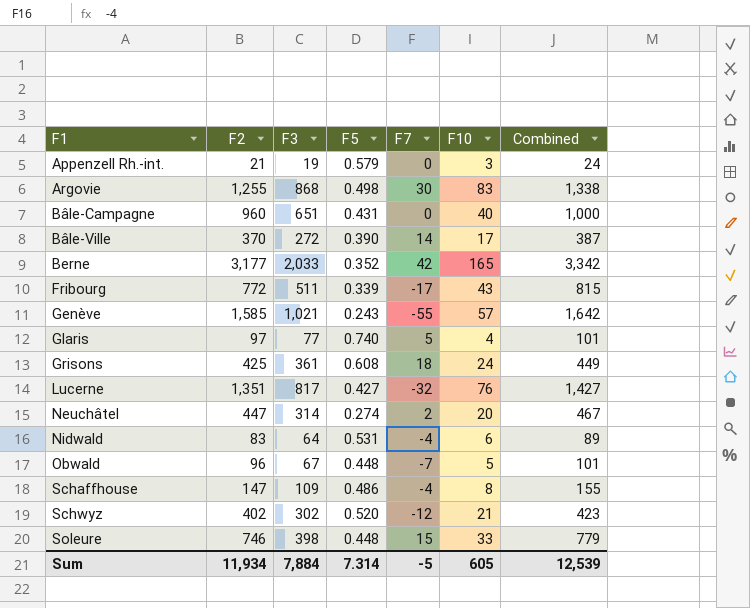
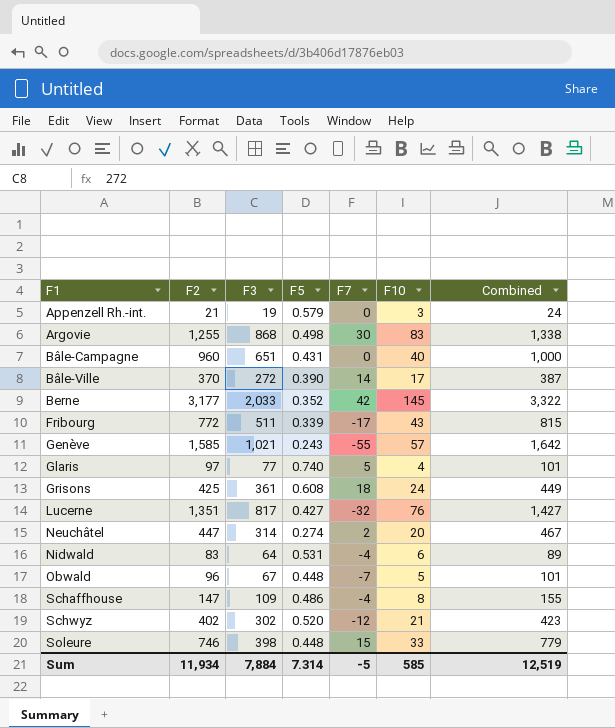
Berne | F10: 165 -> 145
Berne | Combined: 3,342 -> 3,322
Sum | F10: 605 -> 585
Sum | Combined: 12,539 -> 12,519

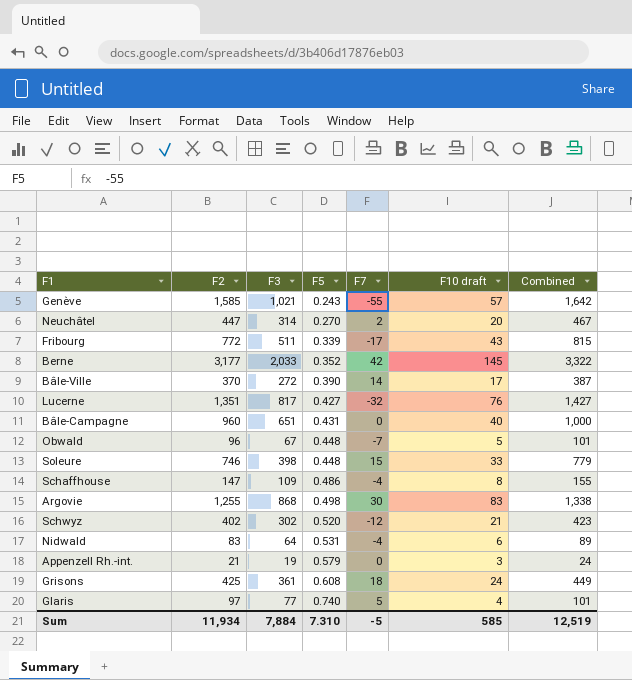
row order: F1 ascending -> F5 ascending
column name: F10 -> F10 draft
Neuchâtel | F5: 0.274 -> 0.270
Sum | F5: 7.314 -> 7.310

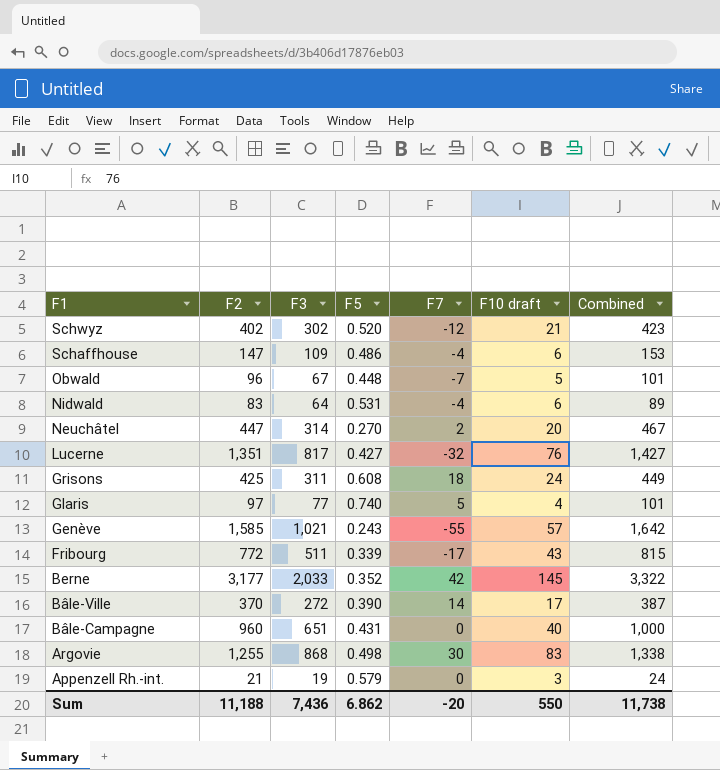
row order: F5 ascending -> F1 descending
row Soleure: 746 | 398 | 0.448 | 15 | 33 | 779 -> none
Schaffhouse | F10 draft: 8 -> 6
Schaffhouse | Combined: 155 -> 153
Grisons | F3: 361 -> 311
Sum | F2: 11,934 -> 11,188
Sum | F3: 7,884 -> 7,436
Sum | F5: 7.310 -> 6.862
Sum | F7: -5 -> -20
Sum | F10 draft: 585 -> 550
Sum | Combined: 12,519 -> 11,738

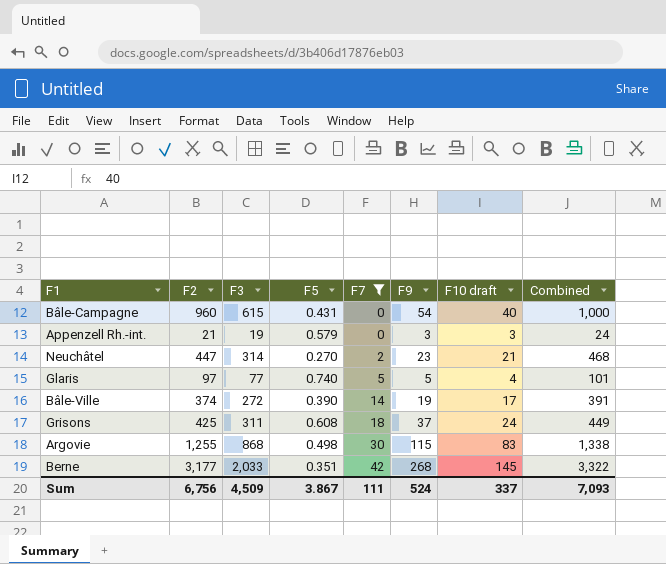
filter: none -> F7 >= 0
row order: F1 descending -> F7 ascending
column F9 | position: none -> 6
Bâle-Campagne | F3: 651 -> 615
Neuchâtel | F10 draft: 20 -> 21
Neuchâtel | Combined: 467 -> 468
Bâle-Ville | F2: 370 -> 374
Bâle-Ville | Combined: 387 -> 391
Berne | F5: 0.352 -> 0.351
Sum | F2: 11,188 -> 6,756
Sum | F3: 7,436 -> 4,509
Sum | F5: 6.862 -> 3.867
Sum | F7: -20 -> 111
Sum | F10 draft: 550 -> 337
Sum | Combined: 11,738 -> 7,093

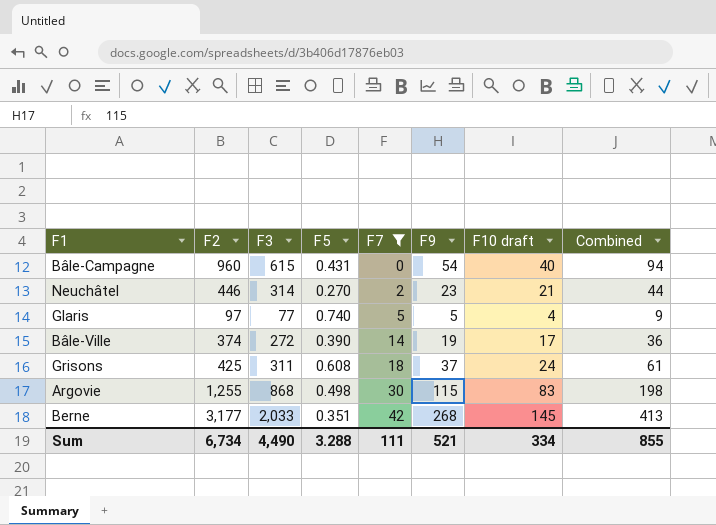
column Combined | formula: [F2] + [F10 draft] -> [F9] + [F10 draft]
row Appenzell Rh.-int.: 21 | 19 | 0.579 | 0 | 3 | 3 | 24 -> none
Neuchâtel | F2: 447 -> 446
Sum | F2: 6,756 -> 6,734
Sum | F3: 4,509 -> 4,490
Sum | F5: 3.867 -> 3.288
Sum | F9: 524 -> 521
Sum | F10 draft: 337 -> 334
Sum | Combined: 7,093 -> 855

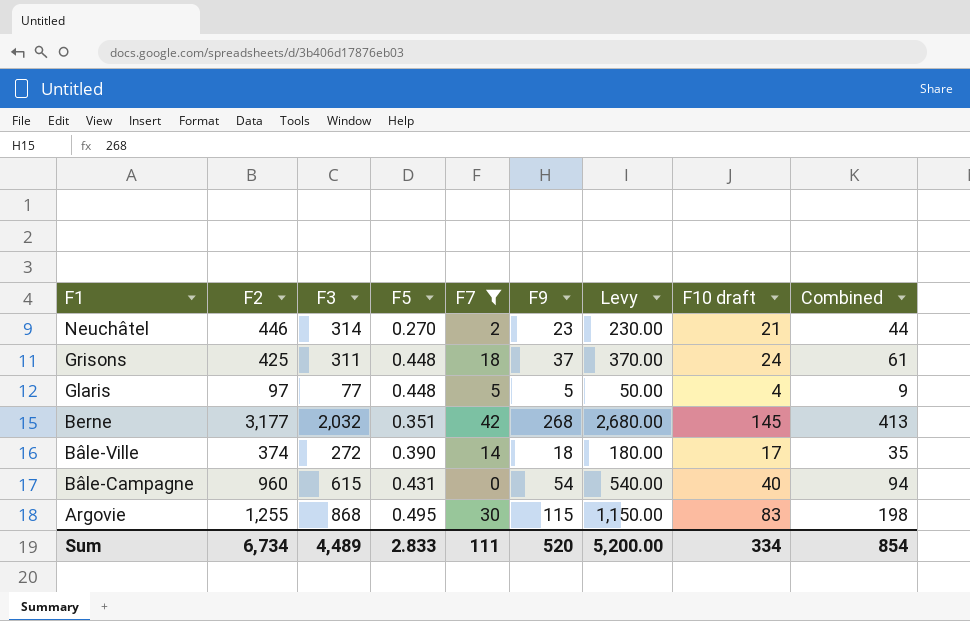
row order: F7 ascending -> F1 descending
column Levy | formula: none -> [F9] * 10
Grisons | F5: 0.608 -> 0.448
Glaris | F5: 0.740 -> 0.448
Berne | F3: 2,033 -> 2,032
Bâle-Ville | F9: 19 -> 18
Bâle-Ville | Combined: 36 -> 35
Argovie | F5: 0.498 -> 0.495
Sum | F3: 4,490 -> 4,489
Sum | F5: 3.288 -> 2.833
Sum | F9: 521 -> 520
Sum | Combined: 855 -> 854

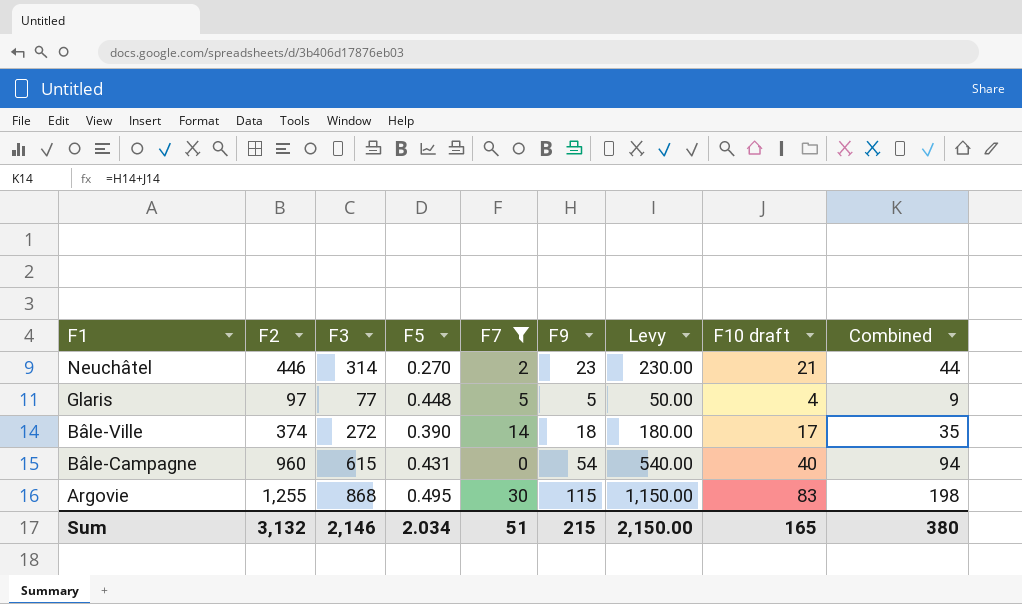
row Grisons: 425 | 311 | 0.448 | 18 | 37 | 370.00 | 24 | 61 -> none
row Berne: 3,177 | 2,032 | 0.351 | 42 | 268 | 2,680.00 | 145 | 413 -> none
Sum | F2: 6,734 -> 3,132
Sum | F3: 4,489 -> 2,146
Sum | F5: 2.833 -> 2.034
Sum | F7: 111 -> 51
Sum | F9: 520 -> 215
Sum | Levy: 5,200.00 -> 2,150.00
Sum | F10 draft: 334 -> 165
Sum | Combined: 854 -> 380

